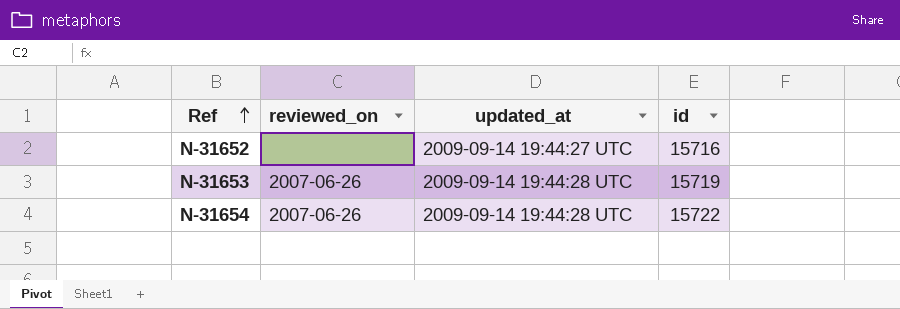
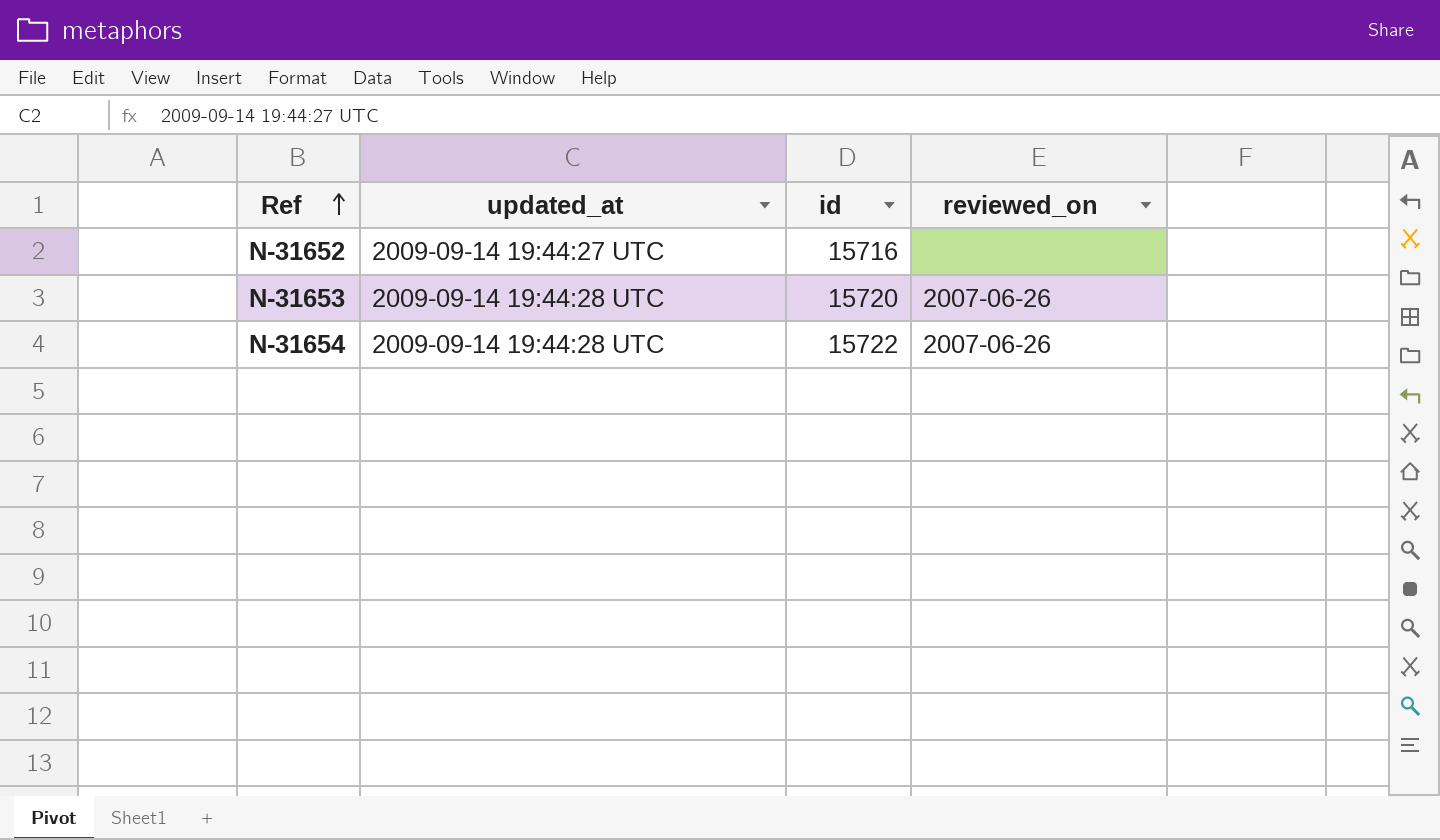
column reviewed_on | position: 2 -> 4
N-31653 | id: 15719 -> 15720

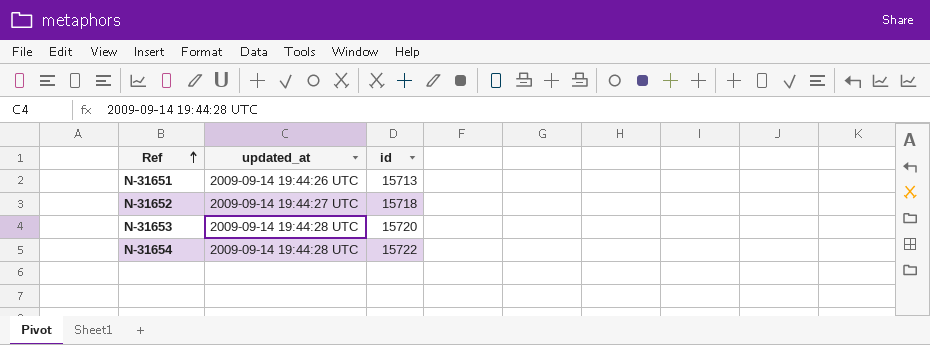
column reviewed_on | position: 4 -> none
row N-31651: none -> 2009-09-14 19:44:26 UTC | 15713
N-31652 | id: 15716 -> 15718

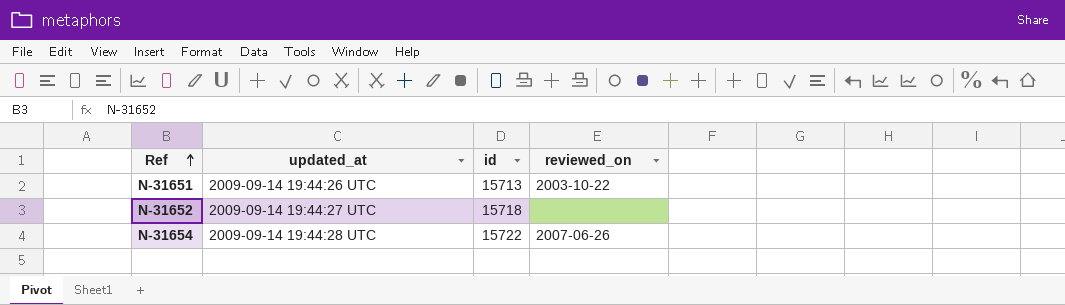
column reviewed_on | position: none -> 4
row N-31653: 2009-09-14 19:44:28 UTC | 15720 -> none

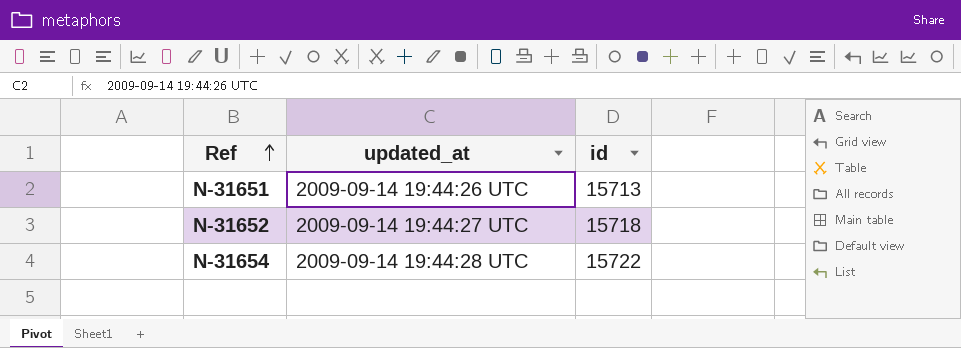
column reviewed_on | position: 4 -> none

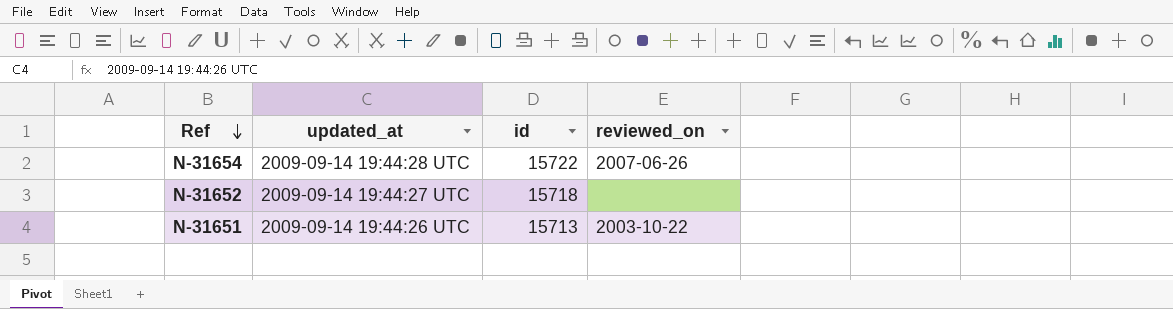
row order: Ref ascending -> Ref descending
column reviewed_on | position: none -> 4

